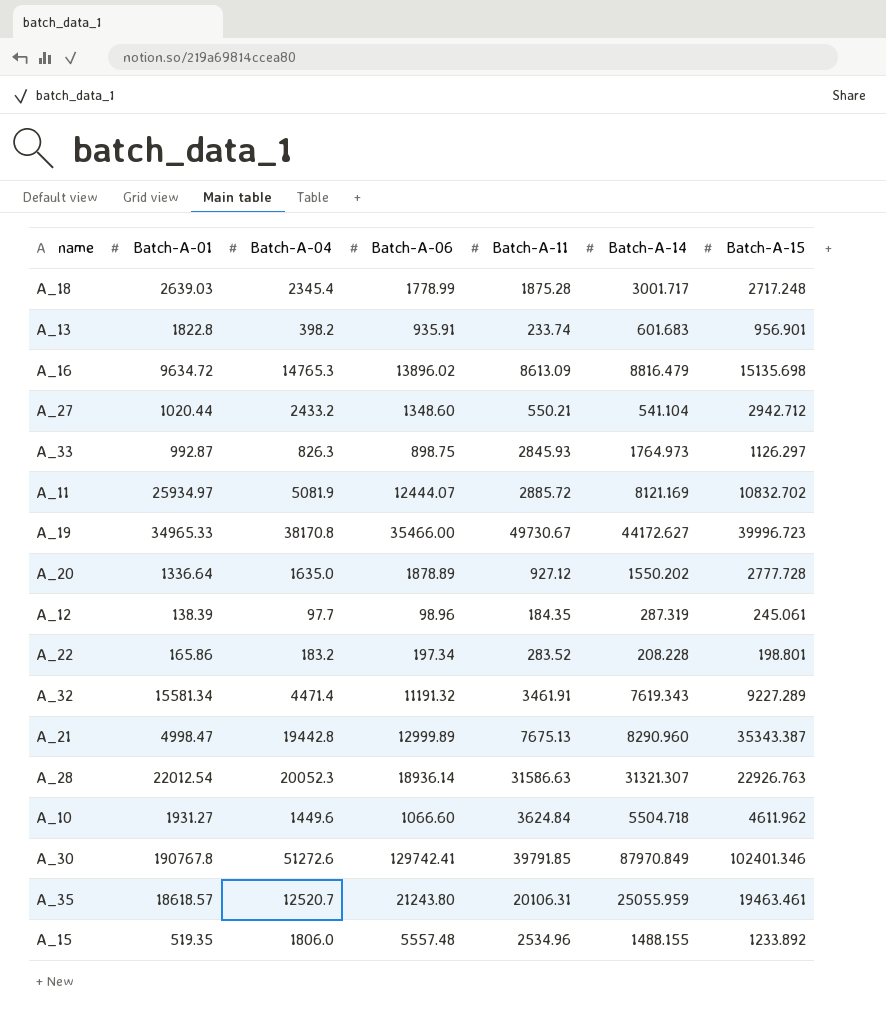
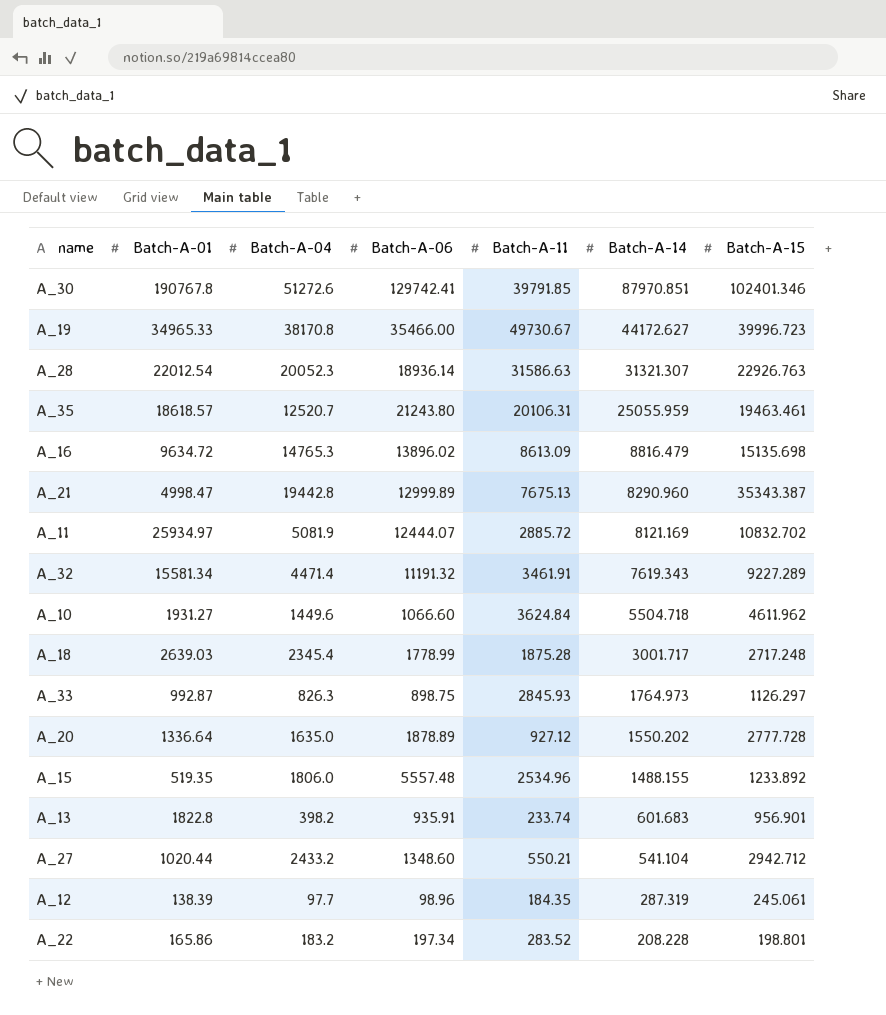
row order: none -> Batch-A-14 descending
A_30 | Batch-A-14: 87970.849 -> 87970.851

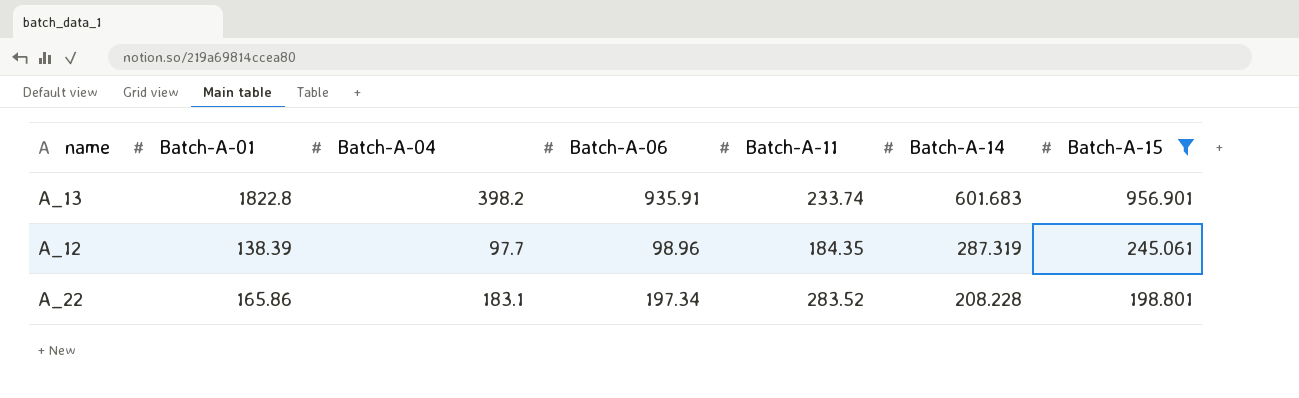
filter: none -> Batch-A-15 <= 956.901
A_22 | Batch-A-04: 183.2 -> 183.1

